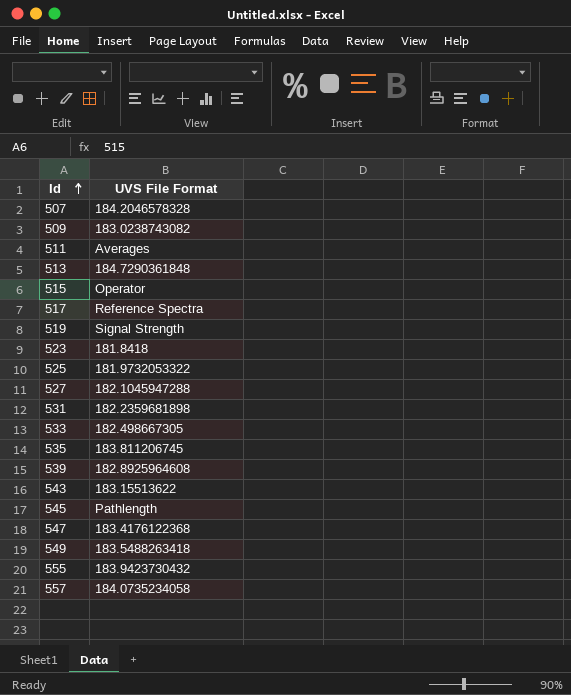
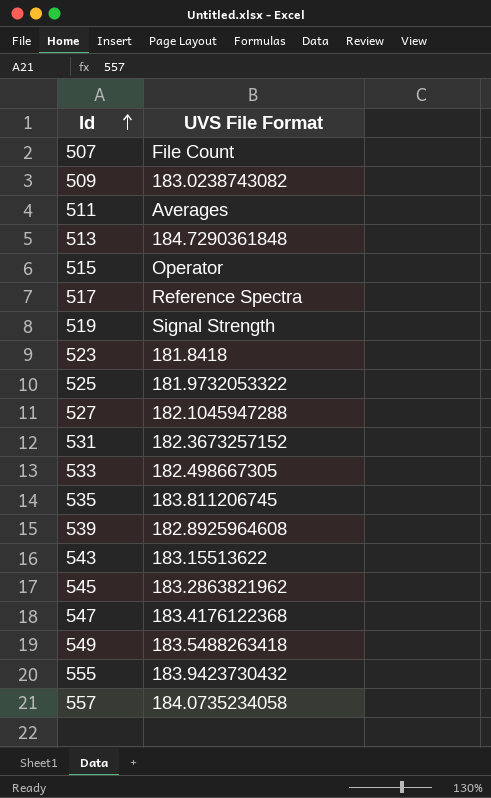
507 | UVS File Format: 184.2046578328 -> File Count
531 | UVS File Format: 182.2359681898 -> 182.3673257152
545 | UVS File Format: Pathlength -> 183.2863821962

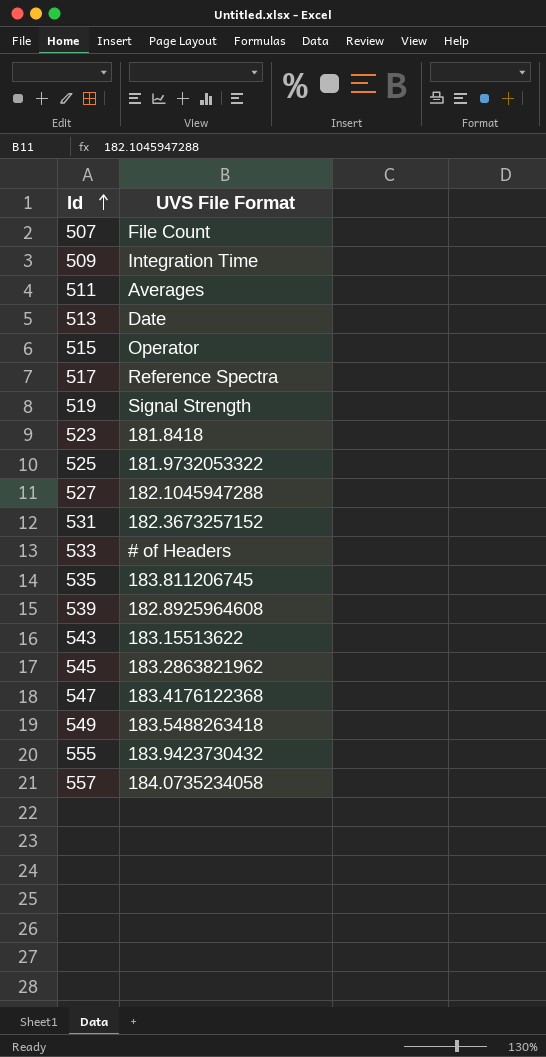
509 | UVS File Format: 183.0238743082 -> Integration Time
513 | UVS File Format: 184.7290361848 -> Date
533 | UVS File Format: 182.498667305 -> # of Headers

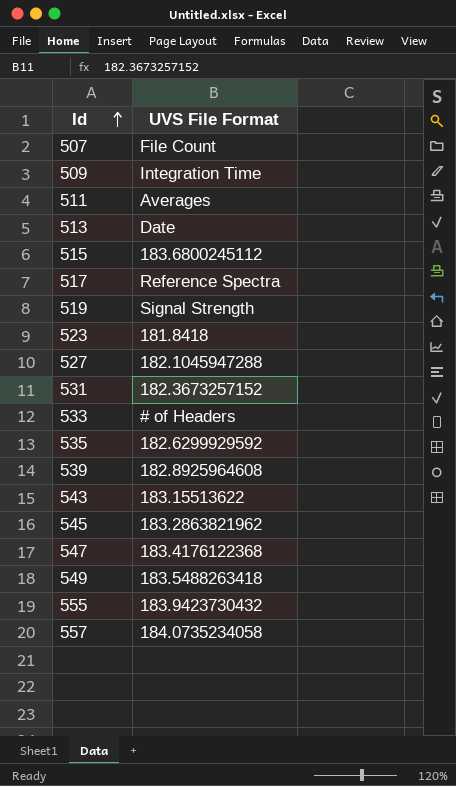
row 525: 181.9732053322 -> none
515 | UVS File Format: Operator -> 183.6800245112
535 | UVS File Format: 183.811206745 -> 182.6299929592

